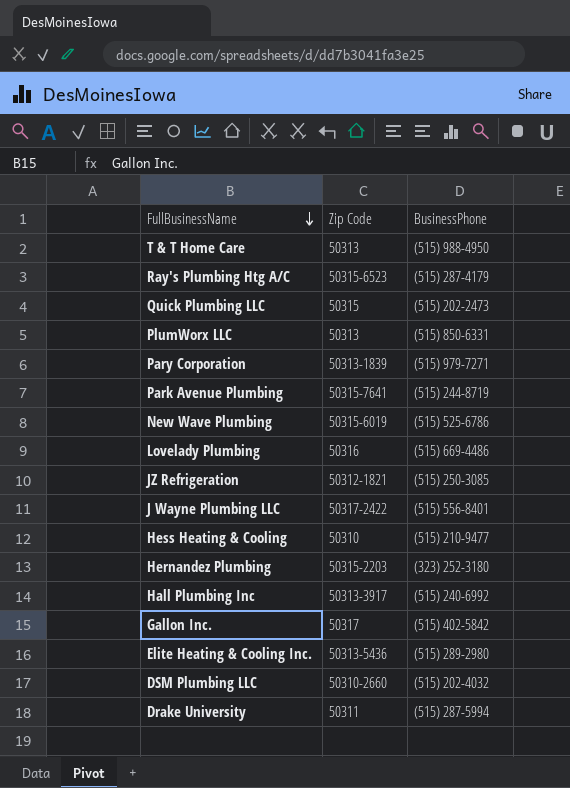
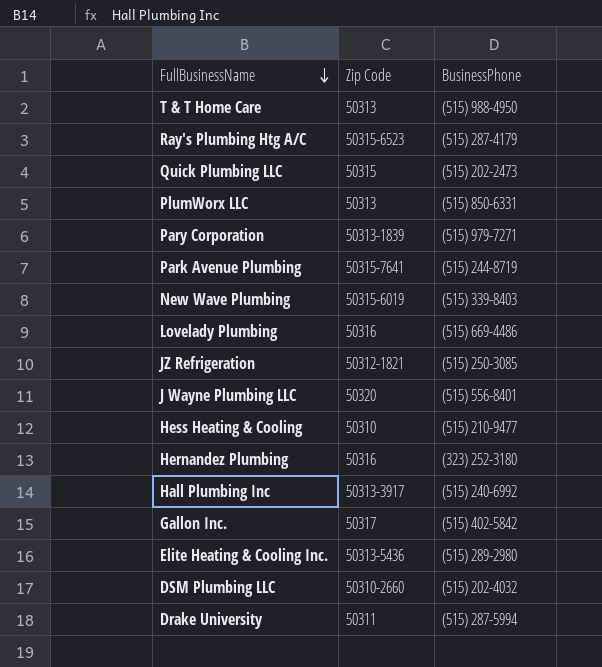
New Wave Plumbing | BusinessPhone: (515) 525-6786 -> (515) 339-8403
J Wayne Plumbing LLC | Zip Code: 50317-2422 -> 50320
Hernandez Plumbing | Zip Code: 50315-2203 -> 50316

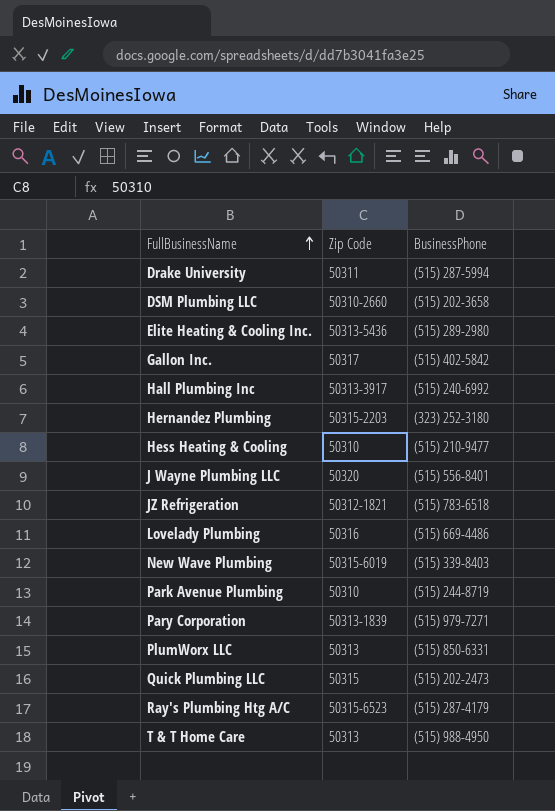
row order: FullBusinessName descending -> FullBusinessName ascending
DSM Plumbing LLC | BusinessPhone: (515) 202-4032 -> (515) 202-3658
Hernandez Plumbing | Zip Code: 50316 -> 50315-2203
JZ Refrigeration | BusinessPhone: (515) 250-3085 -> (515) 783-6518
Park Avenue Plumbing | Zip Code: 50315-7641 -> 50310

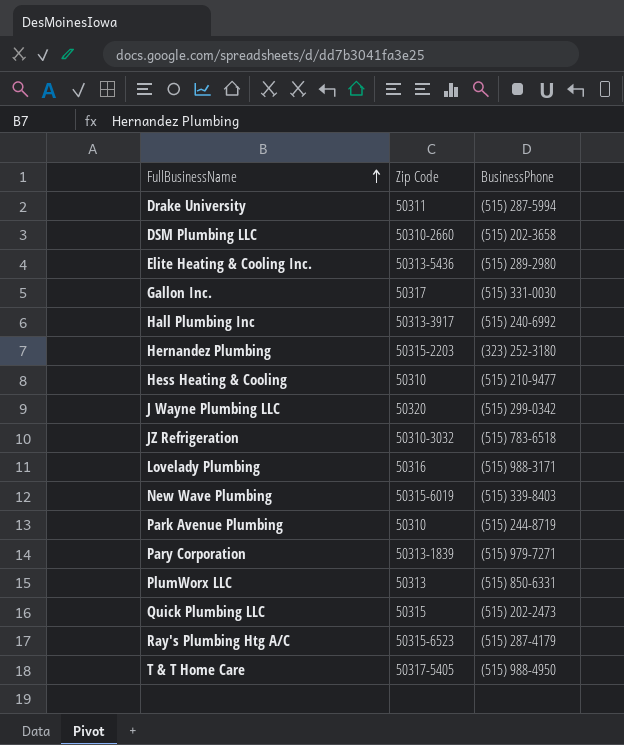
Gallon Inc. | BusinessPhone: (515) 402-5842 -> (515) 331-0030
J Wayne Plumbing LLC | BusinessPhone: (515) 556-8401 -> (515) 299-0342
JZ Refrigeration | Zip Code: 50312-1821 -> 50310-3032
Lovelady Plumbing | BusinessPhone: (515) 669-4486 -> (515) 988-3171
T & T Home Care | Zip Code: 50313 -> 50317-5405

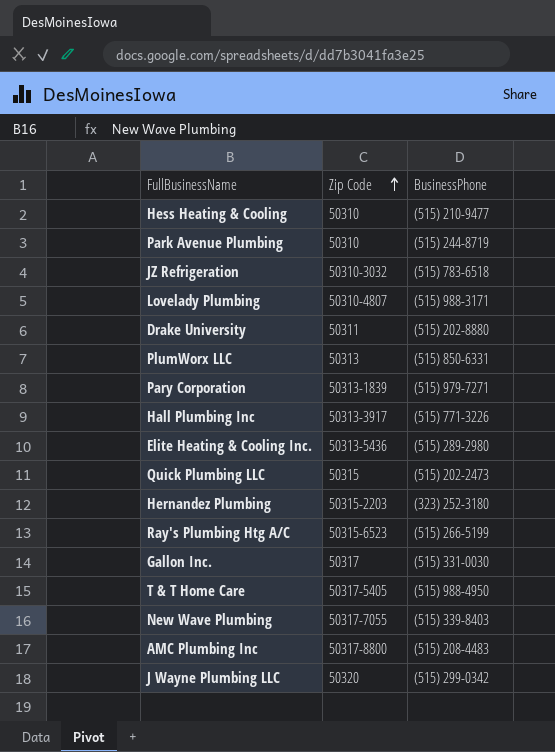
row order: FullBusinessName ascending -> Zip Code ascending
row DSM Plumbing LLC: 50310-2660 | (515) 202-3658 -> none
Lovelady Plumbing | Zip Code: 50316 -> 50310-4807
Drake University | BusinessPhone: (515) 287-5994 -> (515) 202-8880
Hall Plumbing Inc | BusinessPhone: (515) 240-6992 -> (515) 771-3226
Ray's Plumbing Htg A/C | BusinessPhone: (515) 287-4179 -> (515) 266-5199
New Wave Plumbing | Zip Code: 50315-6019 -> 50317-7055
row AMC Plumbing Inc: none -> 50317-8800 | (515) 208-4483

